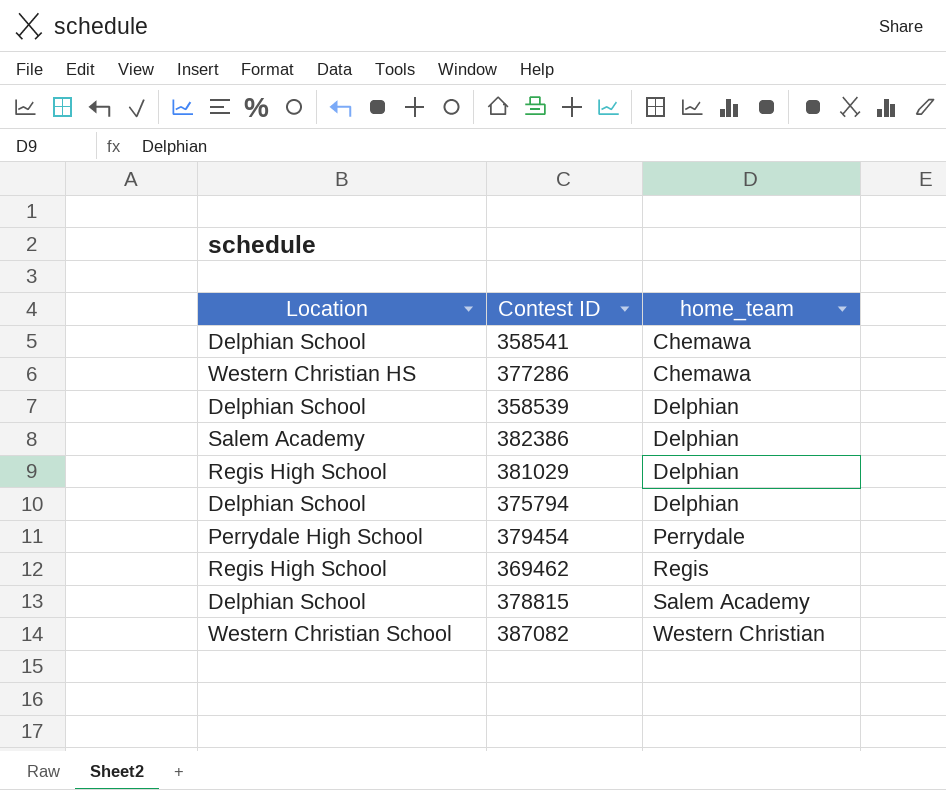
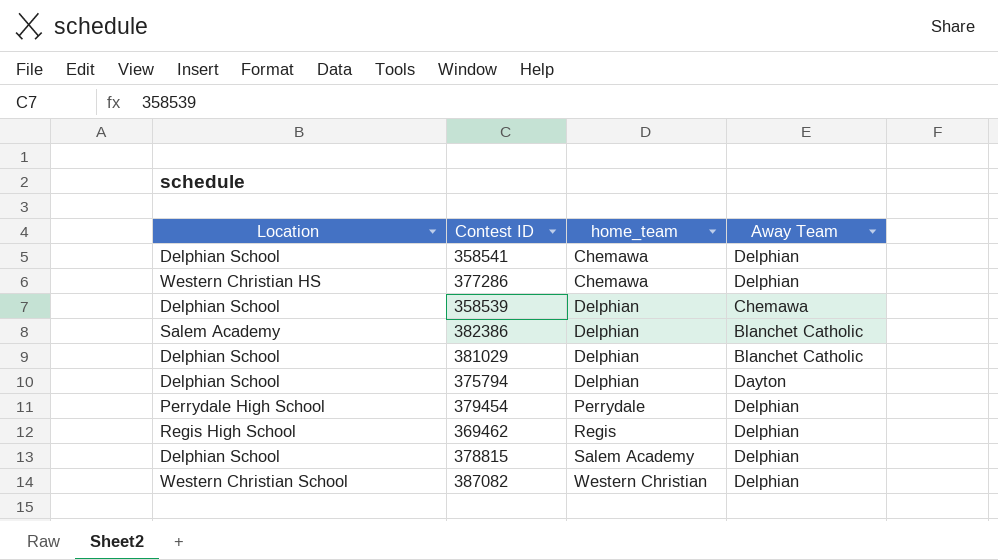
column Away Team | position: none -> 4
381029 | Location: Regis High School -> Delphian School

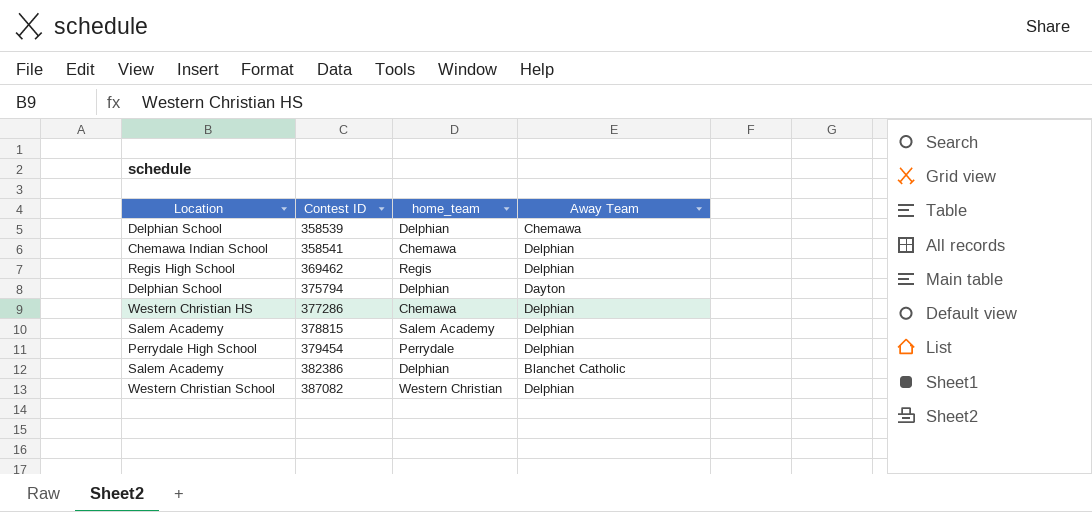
row order: home_team ascending -> Contest ID ascending
row 381029: Delphian School | Delphian | Blanchet Catholic -> none
358541 | Location: Delphian School -> Chemawa Indian School
378815 | Location: Delphian School -> Salem Academy

